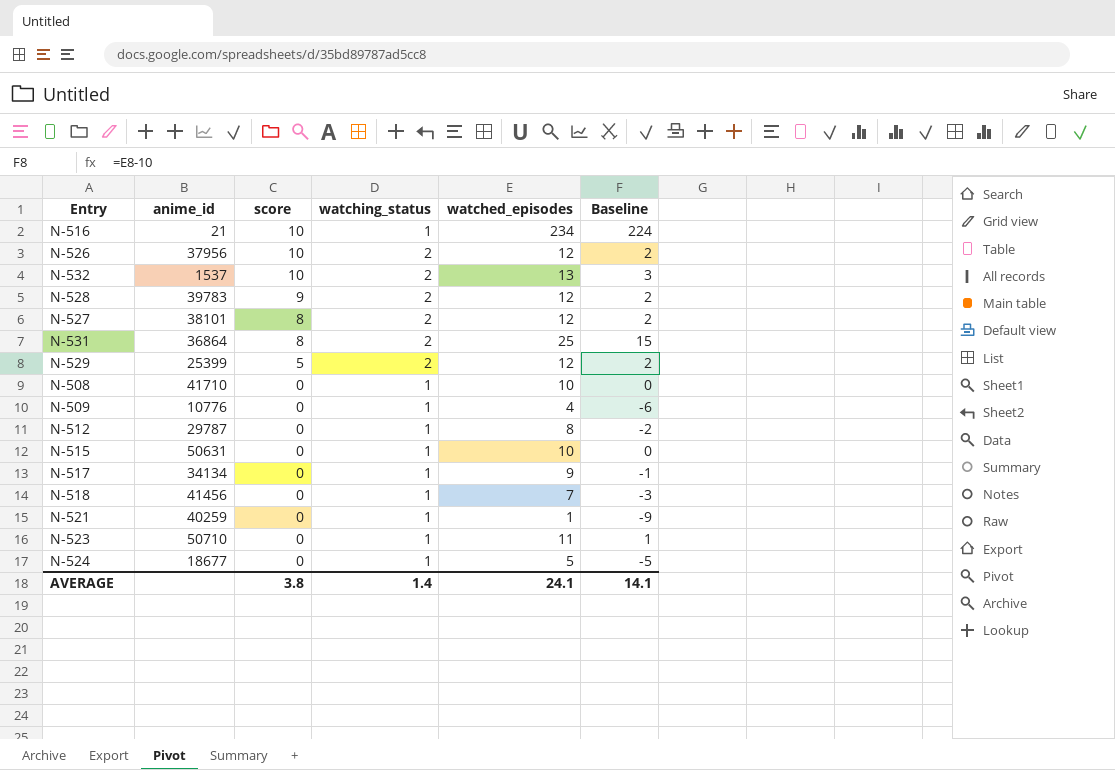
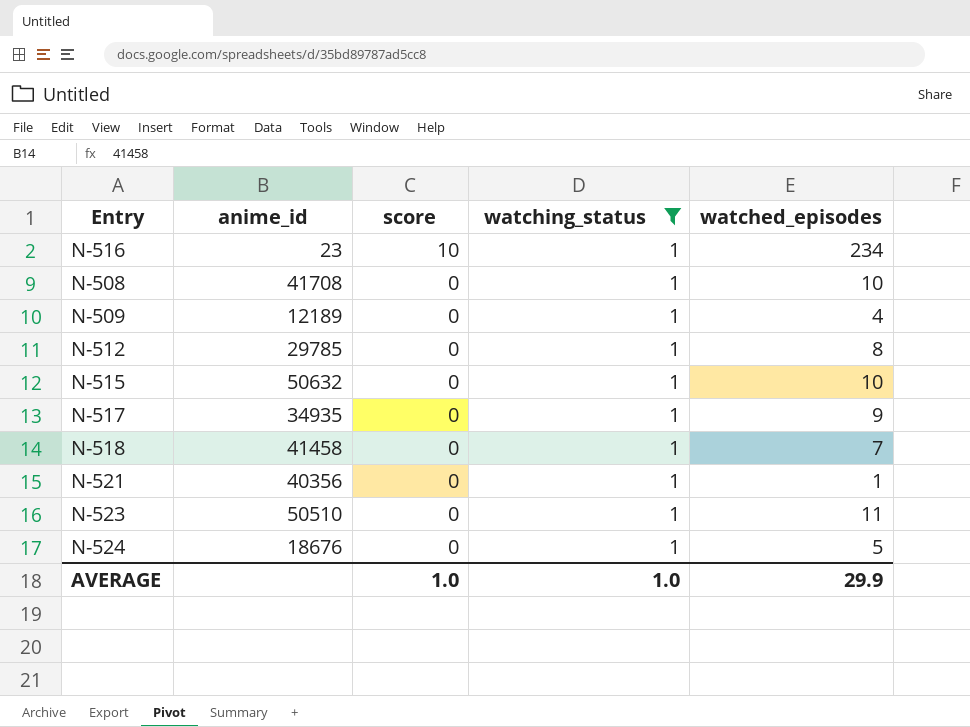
filter: none -> watching_status = 1
column Baseline | formula: [watched_episodes] - 10 -> none
N-516 | anime_id: 21 -> 23
N-508 | anime_id: 41710 -> 41708
N-509 | anime_id: 10776 -> 12189
N-512 | anime_id: 29787 -> 29785
N-515 | anime_id: 50631 -> 50632
N-517 | anime_id: 34134 -> 34935
N-518 | anime_id: 41456 -> 41458
N-521 | anime_id: 40259 -> 40356
N-523 | anime_id: 50710 -> 50510
N-524 | anime_id: 18677 -> 18676
AVERAGE | score: 3.8 -> 1.0
AVERAGE | watching_status: 1.4 -> 1.0
AVERAGE | watched_episodes: 24.1 -> 29.9

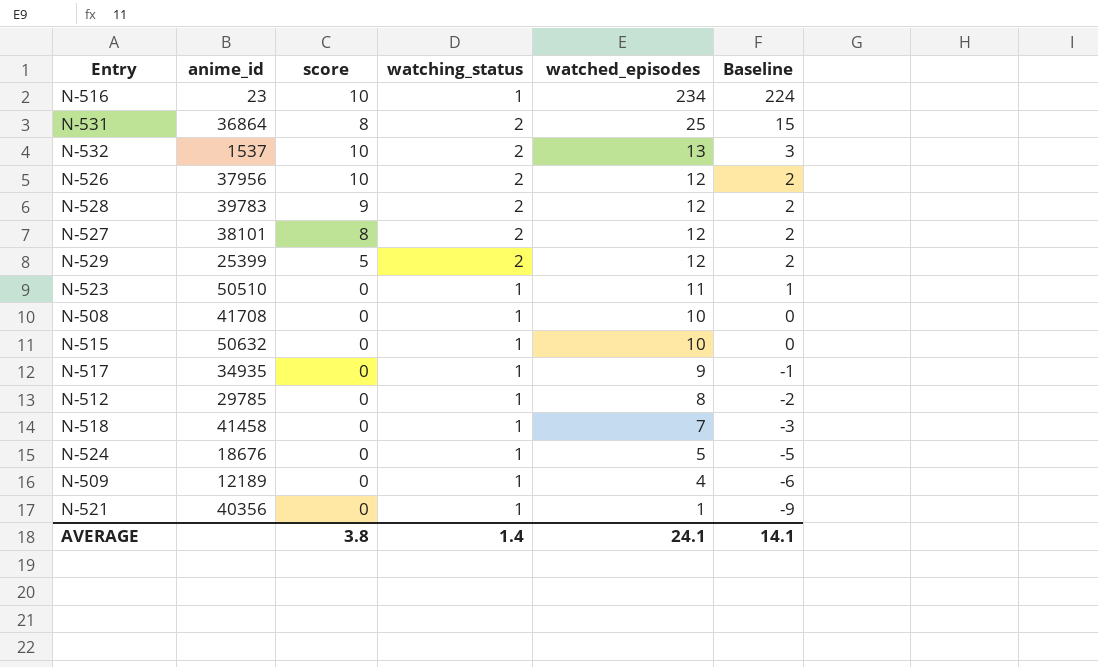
filter: watching_status = 1 -> none
row order: score descending -> watched_episodes descending
column Baseline | formula: none -> [watched_episodes] - 10
AVERAGE | score: 1.0 -> 3.8
AVERAGE | watching_status: 1.0 -> 1.4
AVERAGE | watched_episodes: 29.9 -> 24.1

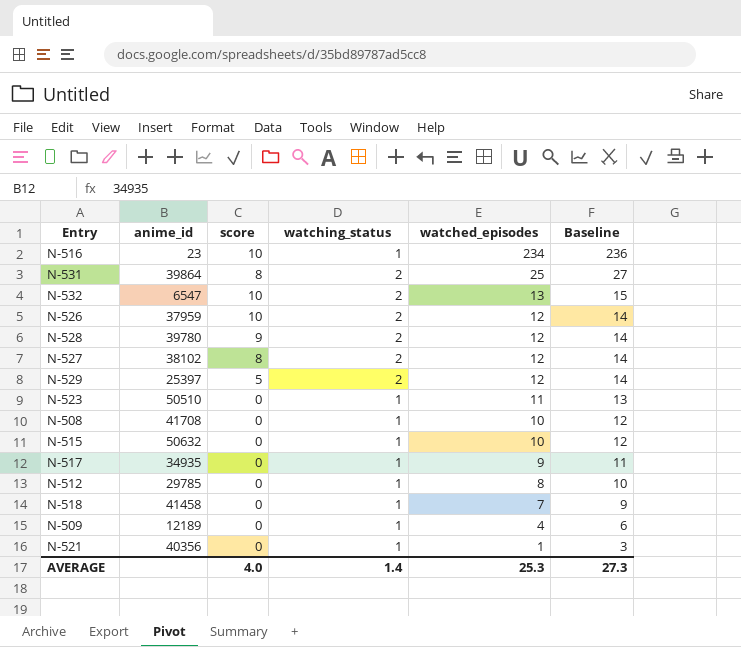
column Baseline | formula: [watched_episodes] - 10 -> [watched_episodes] + 2
row N-524: 18676 | 0 | 1 | 5 | -5 -> none
N-531 | anime_id: 36864 -> 39864
N-532 | anime_id: 1537 -> 6547
N-526 | anime_id: 37956 -> 37959
N-528 | anime_id: 39783 -> 39780
N-527 | anime_id: 38101 -> 38102
N-529 | anime_id: 25399 -> 25397
AVERAGE | score: 3.8 -> 4.0
AVERAGE | watched_episodes: 24.1 -> 25.3
AVERAGE | Baseline: 14.1 -> 27.3

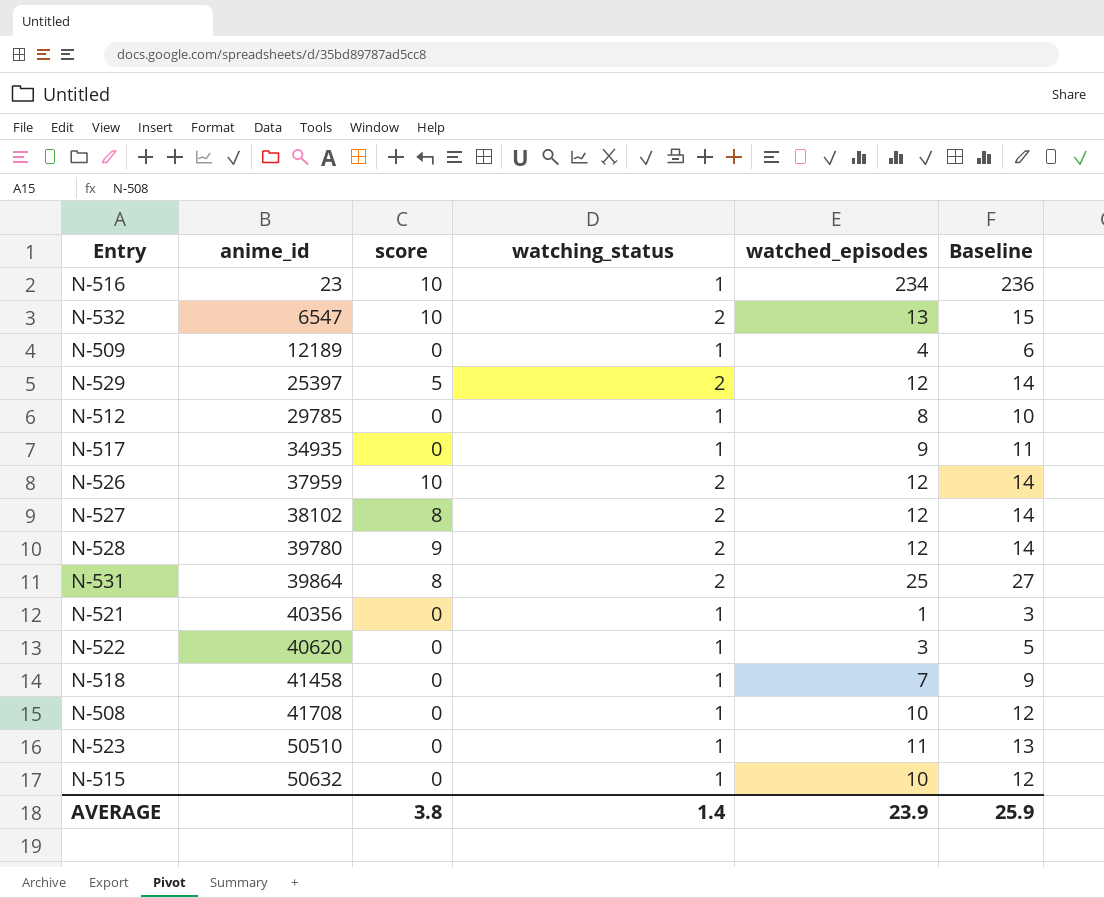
row order: watched_episodes descending -> anime_id ascending
row N-522: none -> 40620 | 0 | 1 | 3 | 5
AVERAGE | score: 4.0 -> 3.8
AVERAGE | watched_episodes: 25.3 -> 23.9
AVERAGE | Baseline: 27.3 -> 25.9

